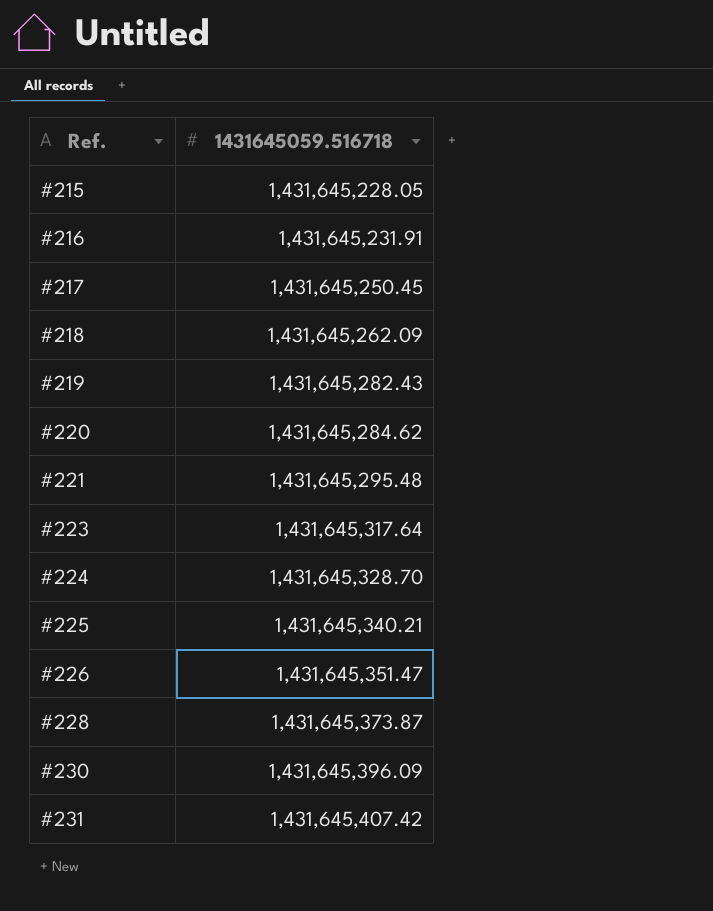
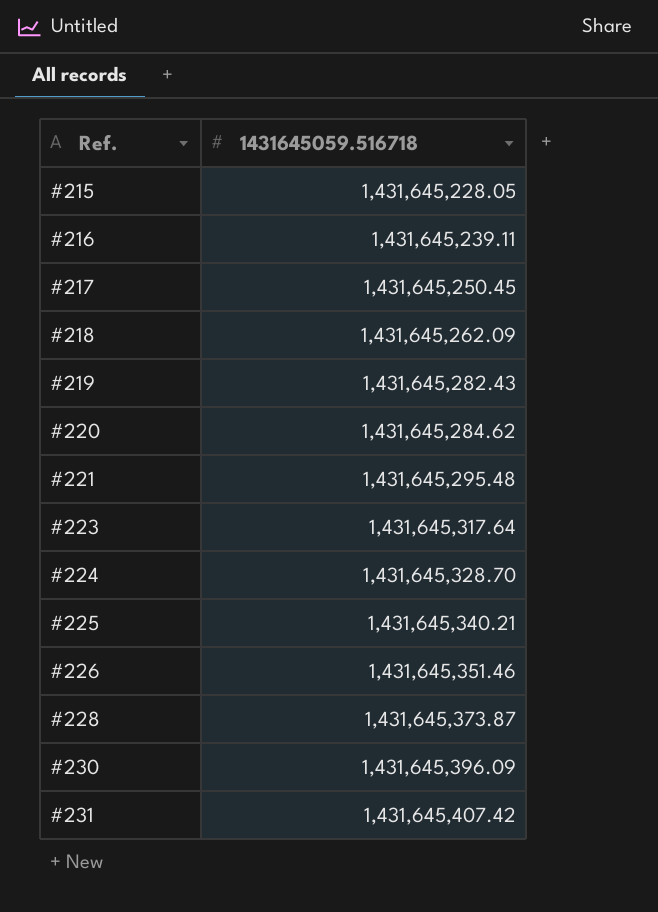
#216 | 1431645059.516718: 1,431,645,231.91 -> 1,431,645,239.11
#226 | 1431645059.516718: 1,431,645,351.47 -> 1,431,645,351.46

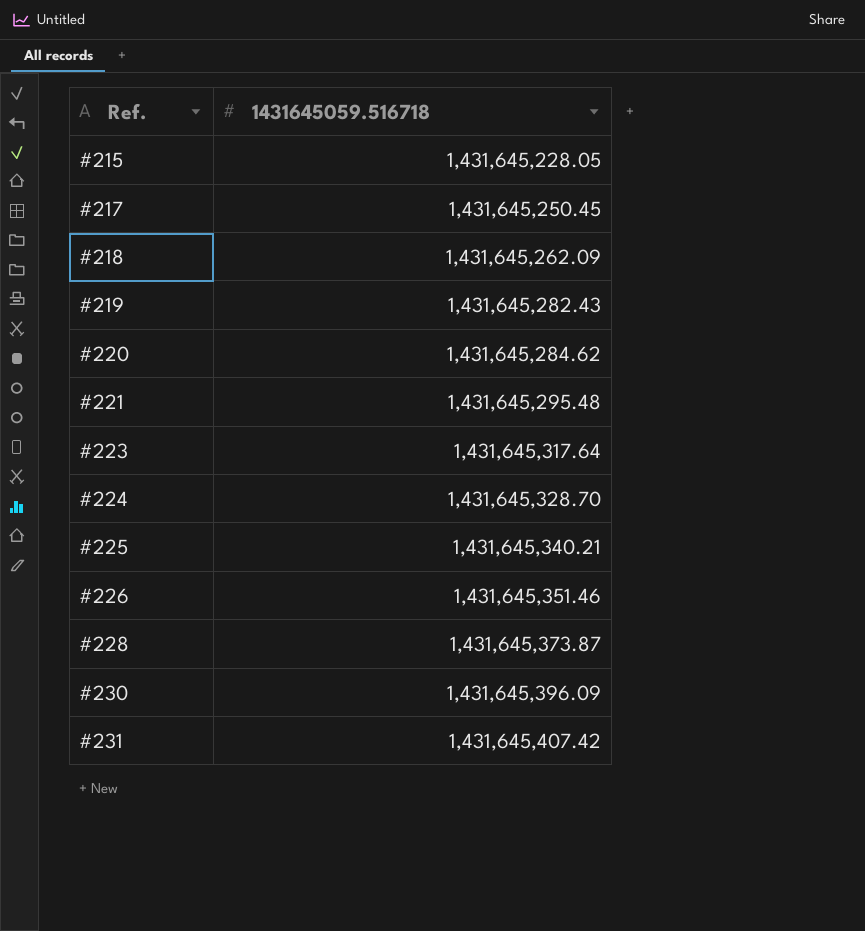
row #216: 1,431,645,239.11 -> none

